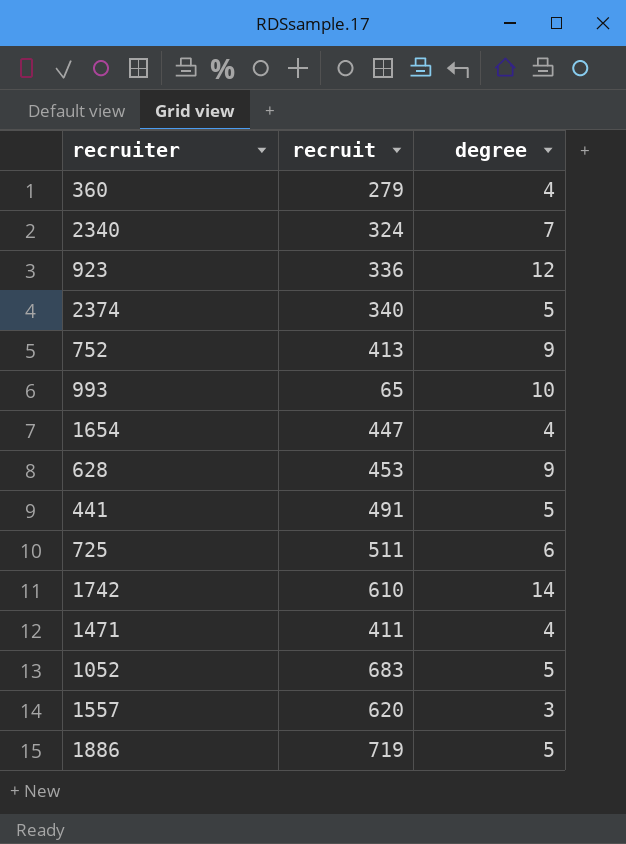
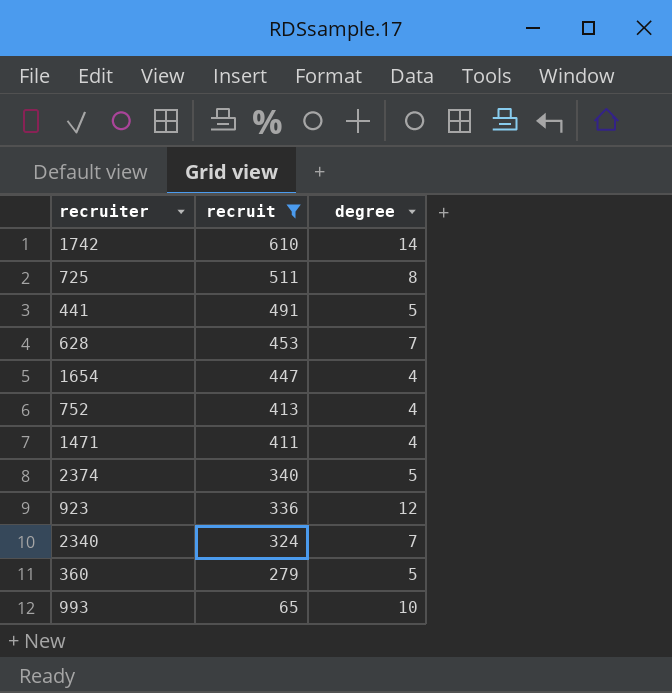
filter: none -> recruit <= 610
row order: none -> recruit descending
725 | degree: 6 -> 8
628 | degree: 9 -> 7
752 | degree: 9 -> 4
360 | degree: 4 -> 5

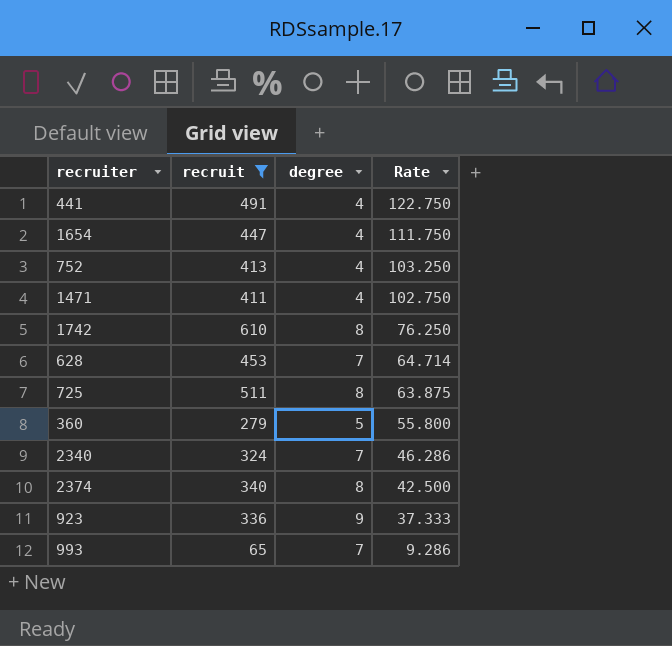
row order: recruit descending -> Rate descending
column Rate | formula: none -> [recruit] / [degree]
441 | degree: 5 -> 4
1742 | degree: 14 -> 8
2374 | degree: 5 -> 8
923 | degree: 12 -> 9
993 | degree: 10 -> 7

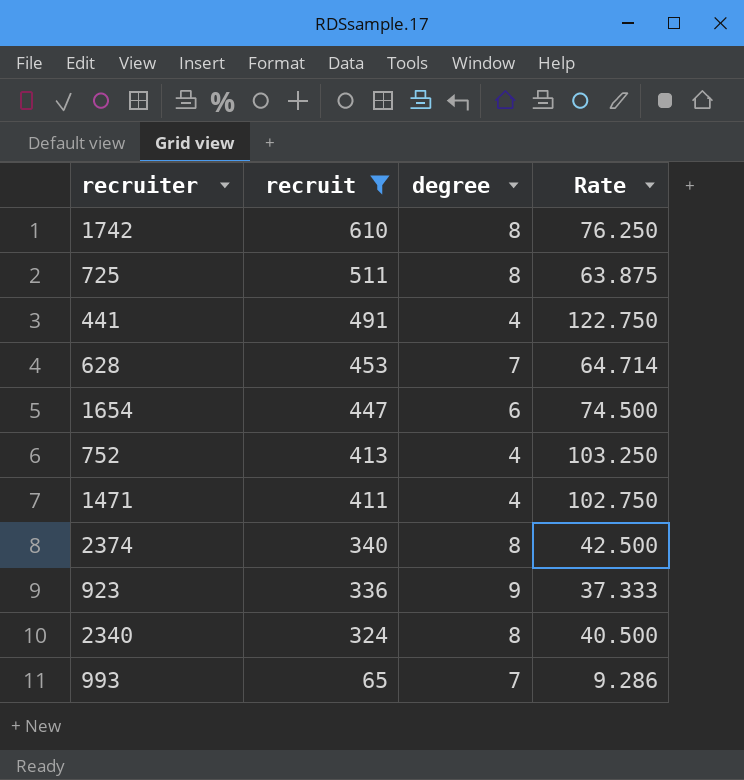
row order: Rate descending -> recruit descending
row 360: 279 | 5 | 55.800 -> none
1654 | degree: 4 -> 6
1654 | Rate: 111.750 -> 74.500
2340 | degree: 7 -> 8
2340 | Rate: 46.286 -> 40.500

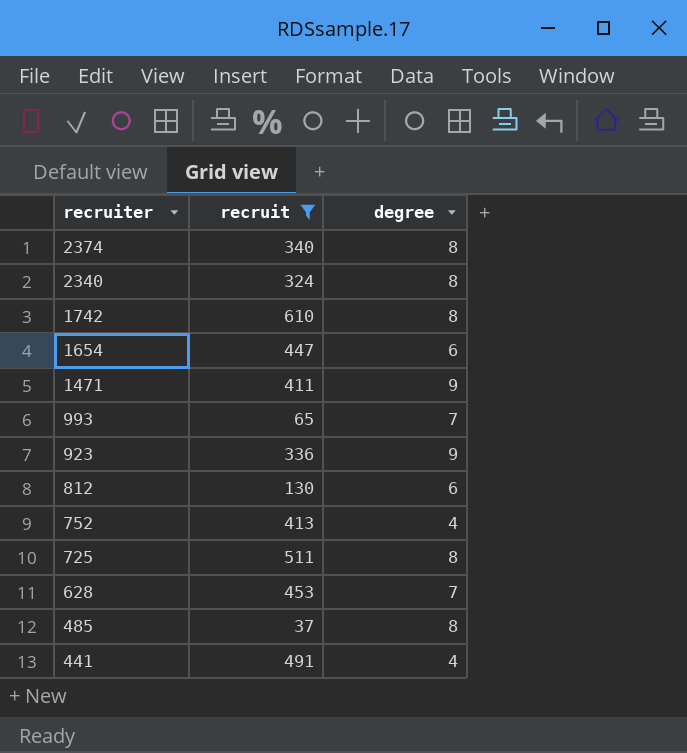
row order: recruit descending -> recruiter descending
column Rate | formula: [recruit] / [degree] -> none
1471 | degree: 4 -> 9
row 812: none -> 130 | 6
row 485: none -> 37 | 8

